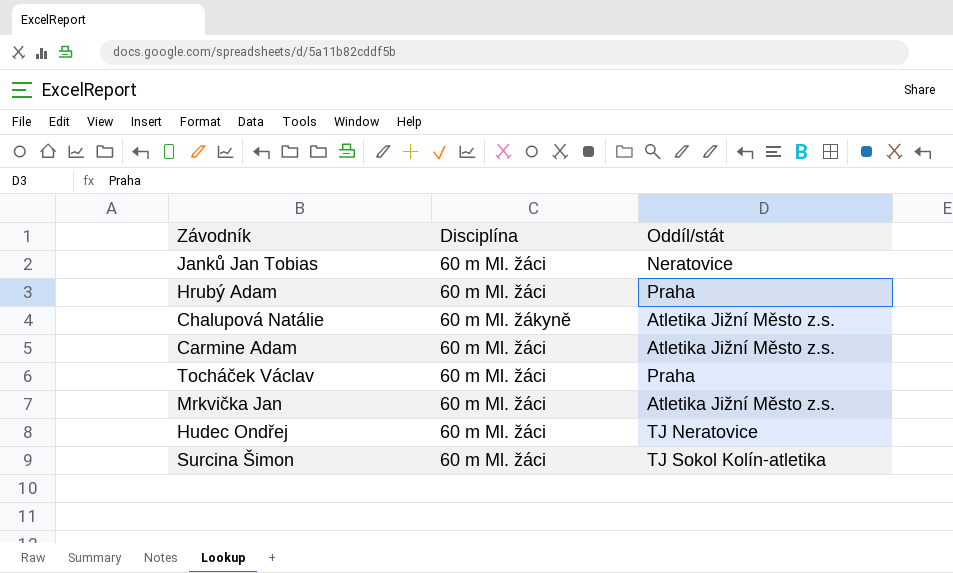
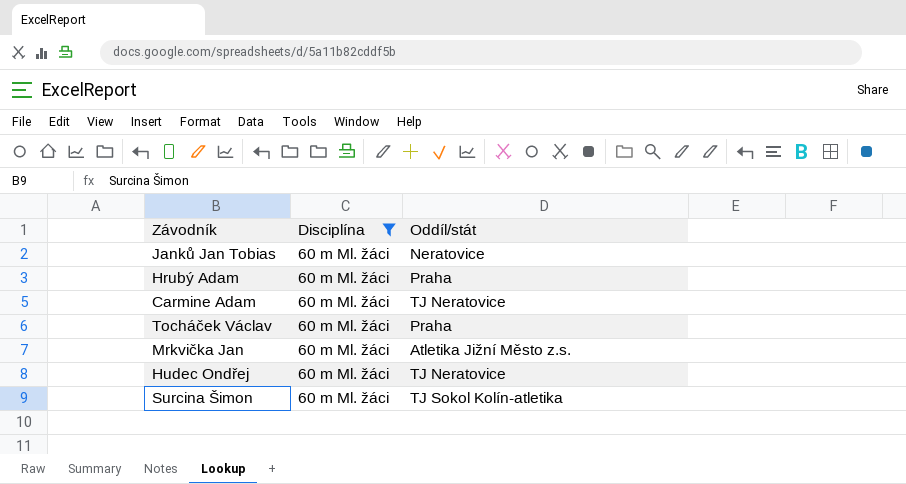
filter: none -> Disciplína = 60 m Ml. žáci
Carmine Adam | Oddíl/stát: Atletika Jižní Město z.s. -> TJ Neratovice

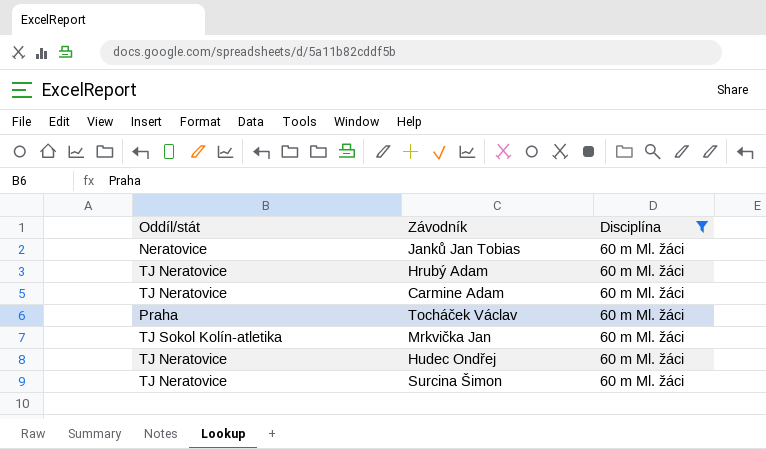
column Oddíl/stát | position: 3 -> 1
Hrubý Adam | Oddíl/stát: Praha -> TJ Neratovice
Mrkvička Jan | Oddíl/stát: Atletika Jižní Město z.s. -> TJ Sokol Kolín-atletika
Surcina Šimon | Oddíl/stát: TJ Sokol Kolín-atletika -> TJ Neratovice

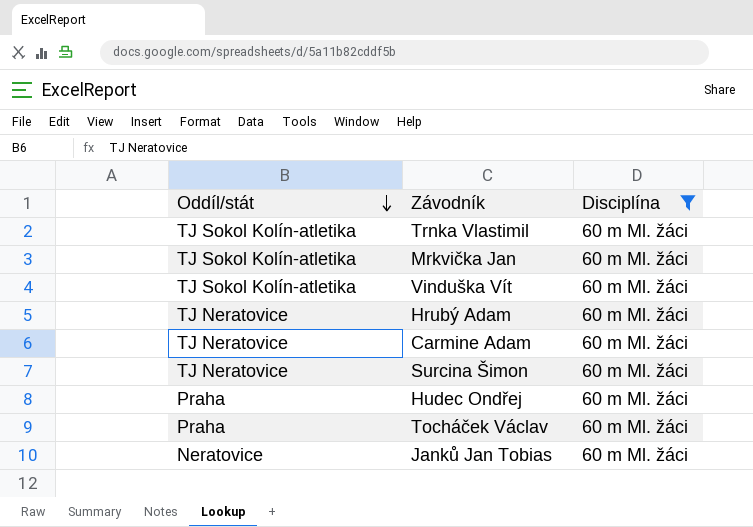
row order: none -> Oddíl/stát descending
row Trnka Vlastimil: none -> TJ Sokol Kolín-atletika | 60 m Ml. žáci
row Vinduška Vít: none -> TJ Sokol Kolín-atletika | 60 m Ml. žáci
Hudec Ondřej | Oddíl/stát: TJ Neratovice -> Praha

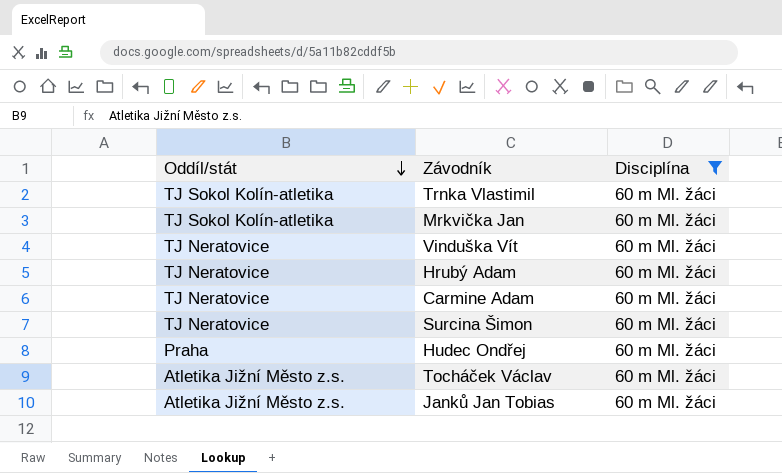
Vinduška Vít | Oddíl/stát: TJ Sokol Kolín-atletika -> TJ Neratovice
Tocháček Václav | Oddíl/stát: Praha -> Atletika Jižní Město z.s.
Janků Jan Tobias | Oddíl/stát: Neratovice -> Atletika Jižní Město z.s.

